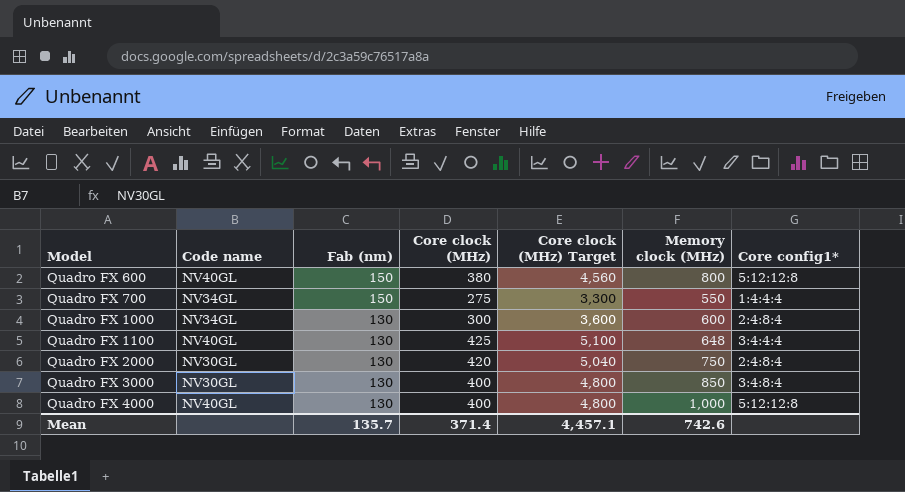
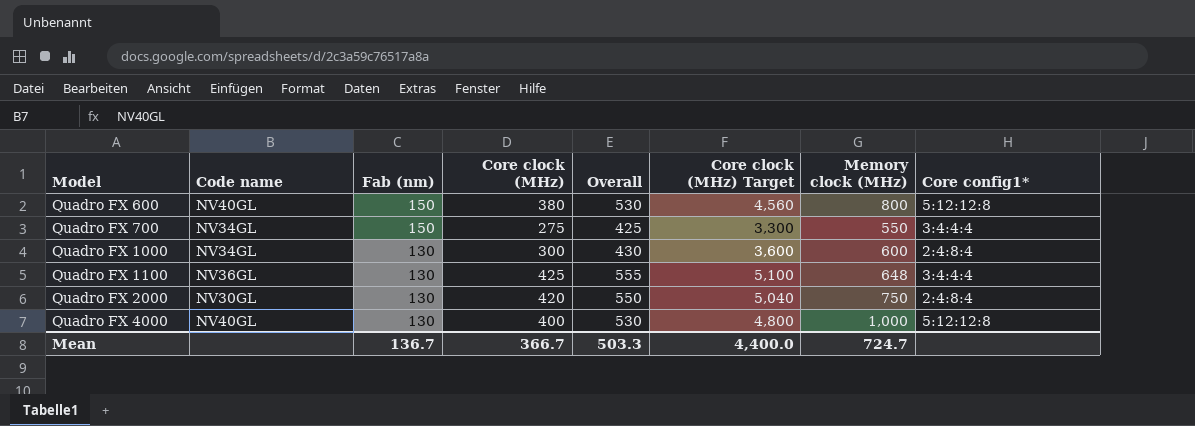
column Overall | formula: none -> [Fab (nm)] + [Core clock (MHz)]
row Quadro FX 3000: NV30GL | 130 | 400 | 4,800 | 850 | 3:4:8:4 -> none
Quadro FX 700 | Core config1*: 1:4:4:4 -> 3:4:4:4
Quadro FX 1100 | Code name: NV40GL -> NV36GL
Mean | Fab (nm): 135.7 -> 136.7
Mean | Core clock (MHz): 371.4 -> 366.7
Mean | Core clock (MHz) Target: 4,457.1 -> 4,400.0
Mean | Memory clock (MHz): 742.6 -> 724.7

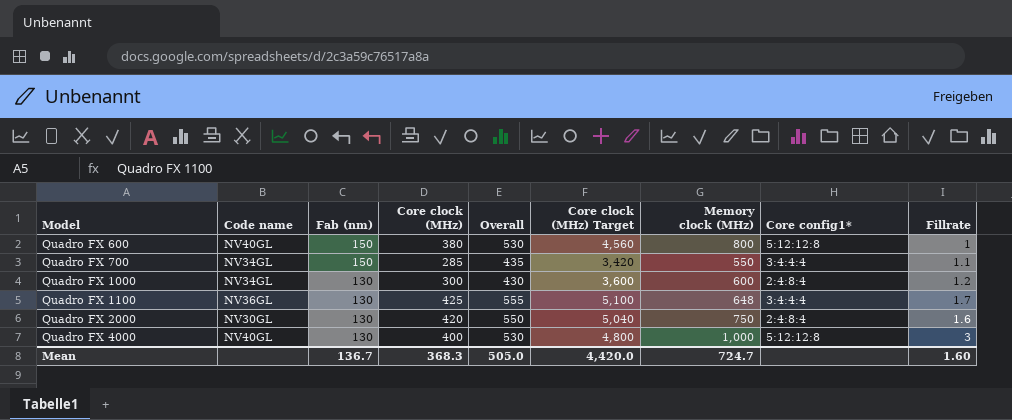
column Fillrate | position: none -> 9
Quadro FX 700 | Core clock (MHz): 275 -> 285
Quadro FX 700 | Overall: 425 -> 435
Quadro FX 700 | Core clock (MHz) Target: 3,300 -> 3,420
Mean | Core clock (MHz): 366.7 -> 368.3
Mean | Overall: 503.3 -> 505.0
Mean | Core clock (MHz) Target: 4,400.0 -> 4,420.0

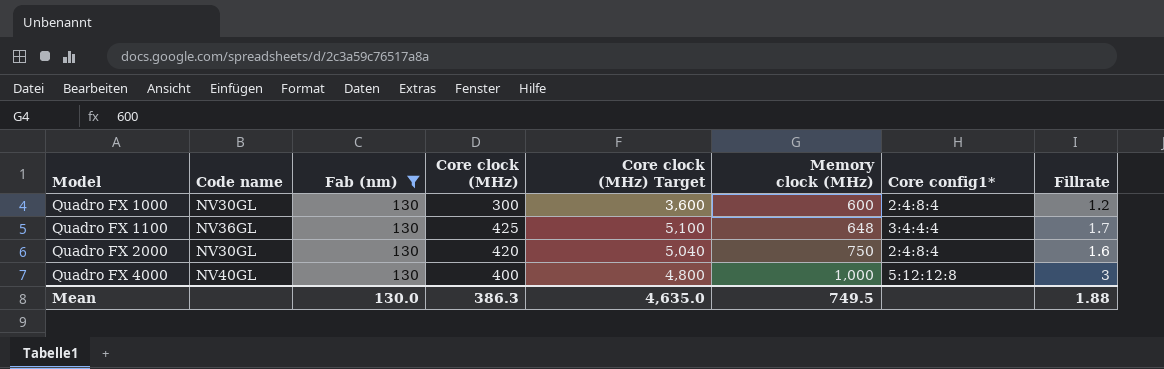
filter: none -> Fab (nm) = 130
column Overall | formula: [Fab (nm)] + [Core clock (MHz)] -> none
Quadro FX 1000 | Code name: NV34GL -> NV30GL
Mean | Fab (nm): 136.7 -> 130.0
Mean | Core clock (MHz): 368.3 -> 386.3
Mean | Core clock (MHz) Target: 4,420.0 -> 4,635.0
Mean | Memory clock (MHz): 724.7 -> 749.5
Mean | Fillrate: 1.60 -> 1.88

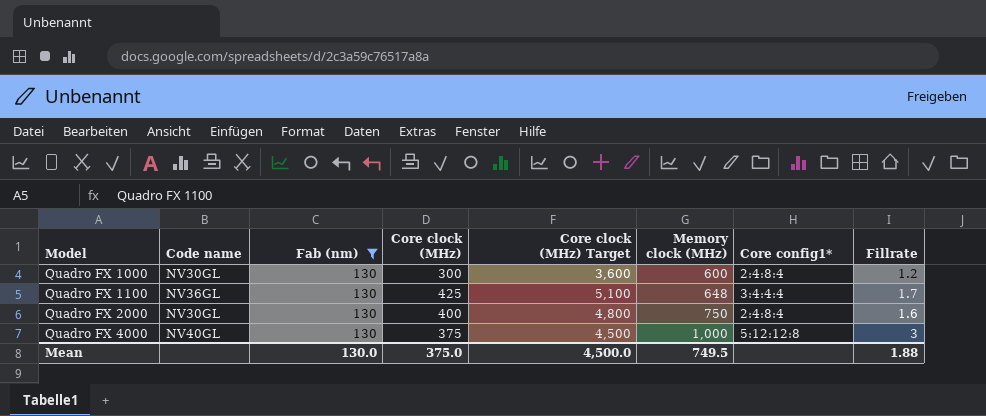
Quadro FX 2000 | Core clock (MHz): 420 -> 400
Quadro FX 2000 | Core clock (MHz) Target: 5,040 -> 4,800
Quadro FX 4000 | Core clock (MHz): 400 -> 375
Quadro FX 4000 | Core clock (MHz) Target: 4,800 -> 4,500
Mean | Core clock (MHz): 386.3 -> 375.0
Mean | Core clock (MHz) Target: 4,635.0 -> 4,500.0

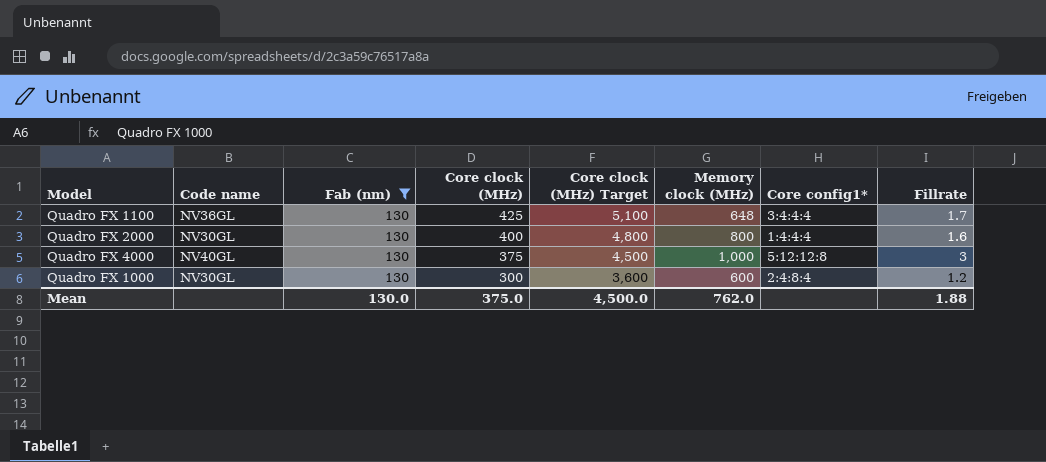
row order: Model ascending -> Core clock (MHz) descending
Quadro FX 2000 | Memory clock (MHz): 750 -> 800
Quadro FX 2000 | Core config1*: 2:4:8:4 -> 1:4:4:4
Mean | Memory clock (MHz): 749.5 -> 762.0

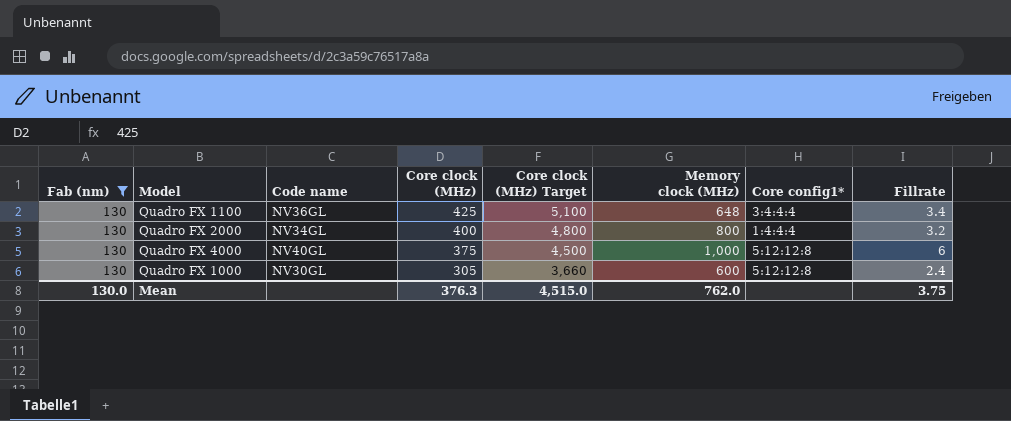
column Fab (nm) | position: 3 -> 1
Quadro FX 1100 | Fillrate: 1.7 -> 3.4
Quadro FX 2000 | Code name: NV30GL -> NV34GL
Quadro FX 2000 | Fillrate: 1.6 -> 3.2
Quadro FX 4000 | Fillrate: 3 -> 6
Quadro FX 1000 | Core clock (MHz): 300 -> 305
Quadro FX 1000 | Core clock (MHz) Target: 3,600 -> 3,660
Quadro FX 1000 | Core config1*: 2:4:8:4 -> 5:12:12:8
Quadro FX 1000 | Fillrate: 1.2 -> 2.4
Mean | Core clock (MHz): 375.0 -> 376.3
Mean | Core clock (MHz) Target: 4,500.0 -> 4,515.0
Mean | Fillrate: 1.88 -> 3.75

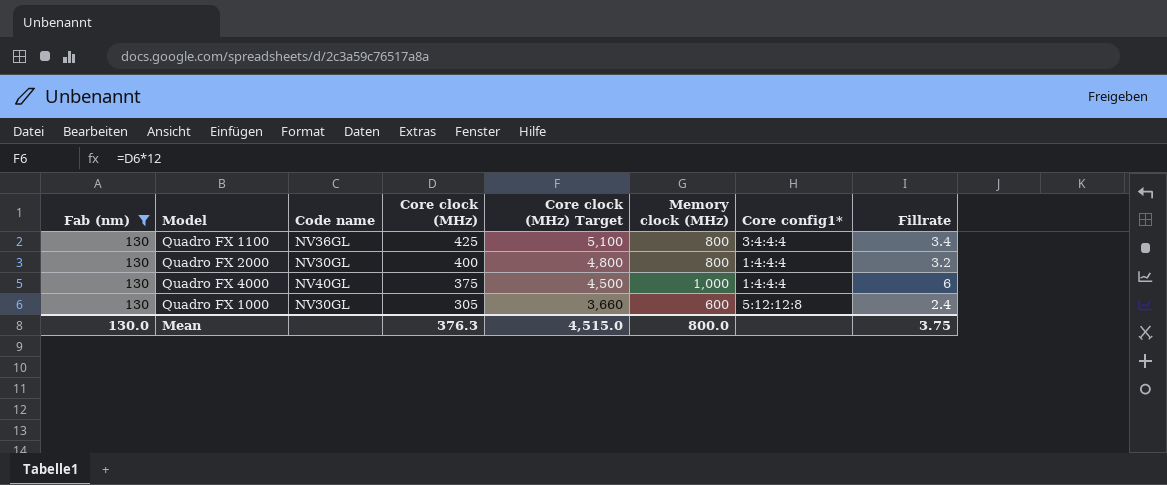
Quadro FX 1100 | Memory clock (MHz): 648 -> 800
Quadro FX 2000 | Code name: NV34GL -> NV30GL
Quadro FX 4000 | Core config1*: 5:12:12:8 -> 1:4:4:4
Mean | Memory clock (MHz): 762.0 -> 800.0

